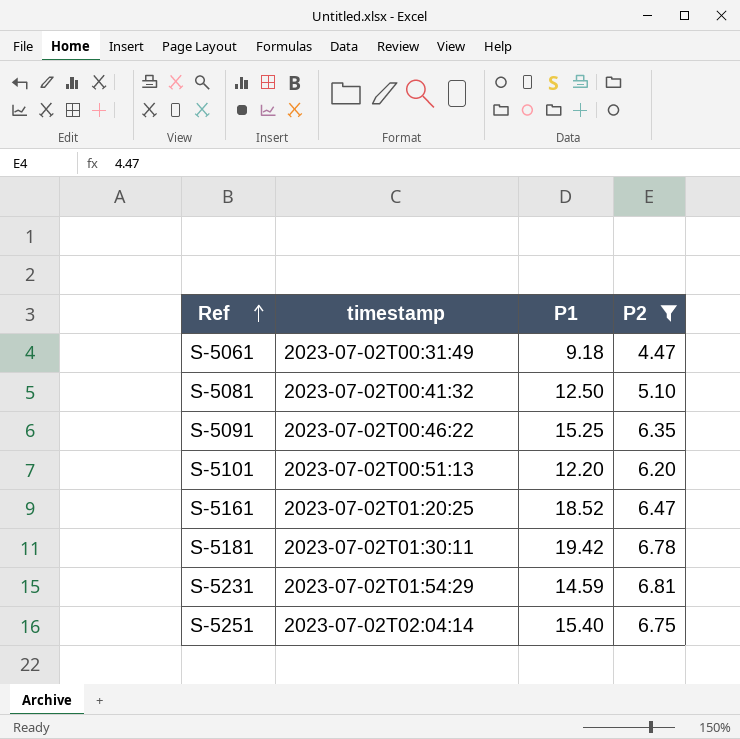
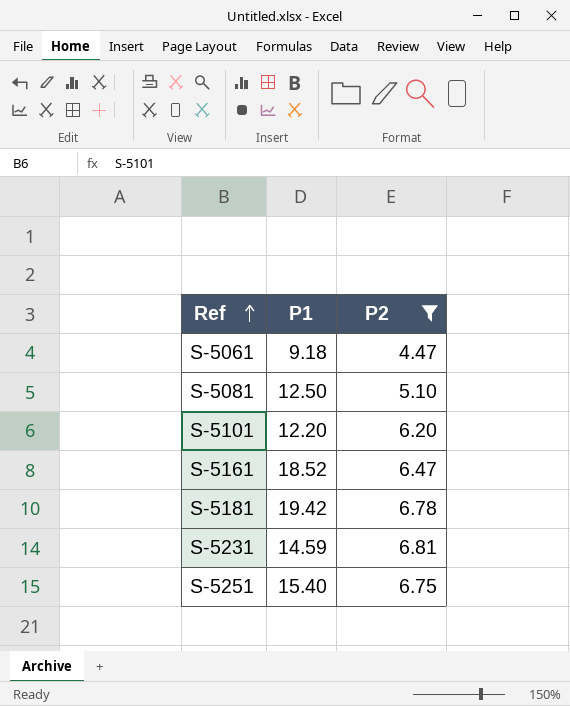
column timestamp | position: 2 -> none
row S-5091: 2023-07-02T00:46:22 | 15.25 | 6.35 -> none

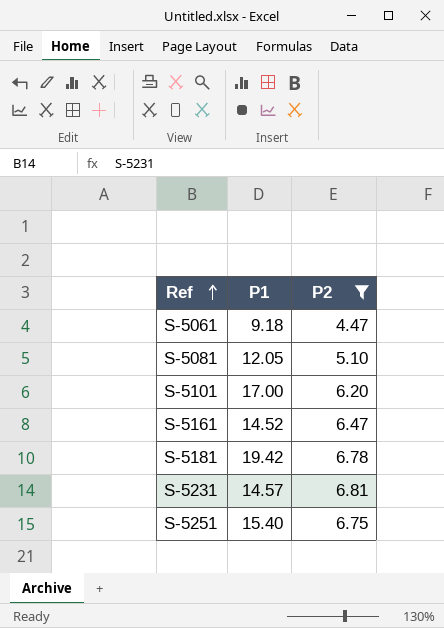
S-5081 | P1: 12.50 -> 12.05
S-5101 | P1: 12.20 -> 17.00
S-5161 | P1: 18.52 -> 14.52
S-5231 | P1: 14.59 -> 14.57

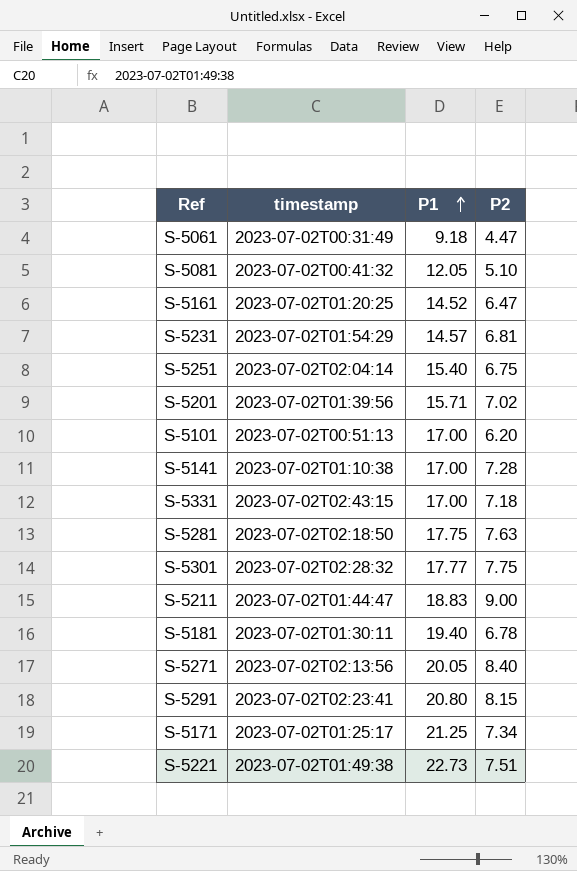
filter: P2 <= 6.81 -> none
row order: Ref ascending -> P1 ascending
column timestamp | position: none -> 2
S-5181 | P1: 19.42 -> 19.40

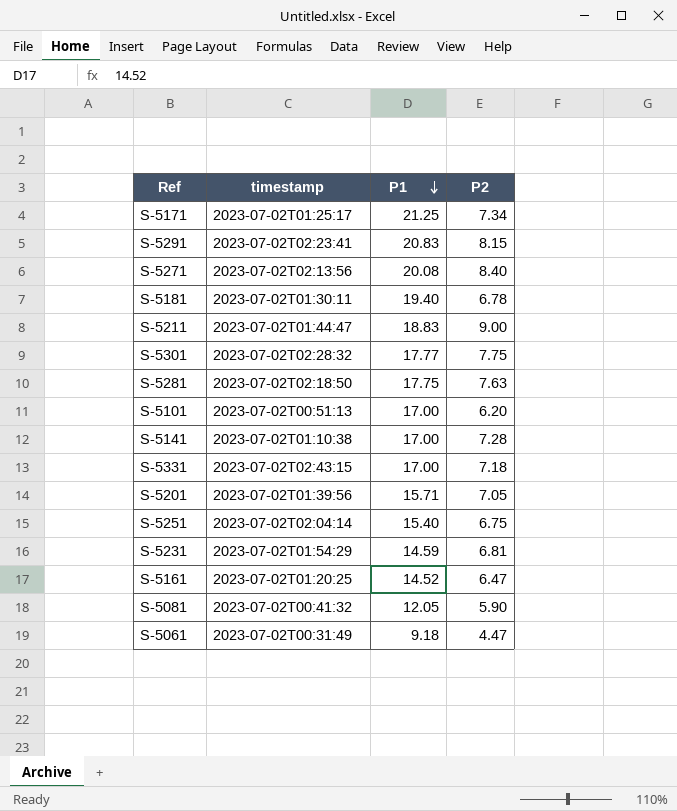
row order: P1 ascending -> P1 descending
row S-5221: 2023-07-02T01:49:38 | 22.73 | 7.51 -> none
S-5291 | P1: 20.80 -> 20.83
S-5271 | P1: 20.05 -> 20.08
S-5201 | P2: 7.02 -> 7.05
S-5231 | P1: 14.57 -> 14.59
S-5081 | P2: 5.10 -> 5.90

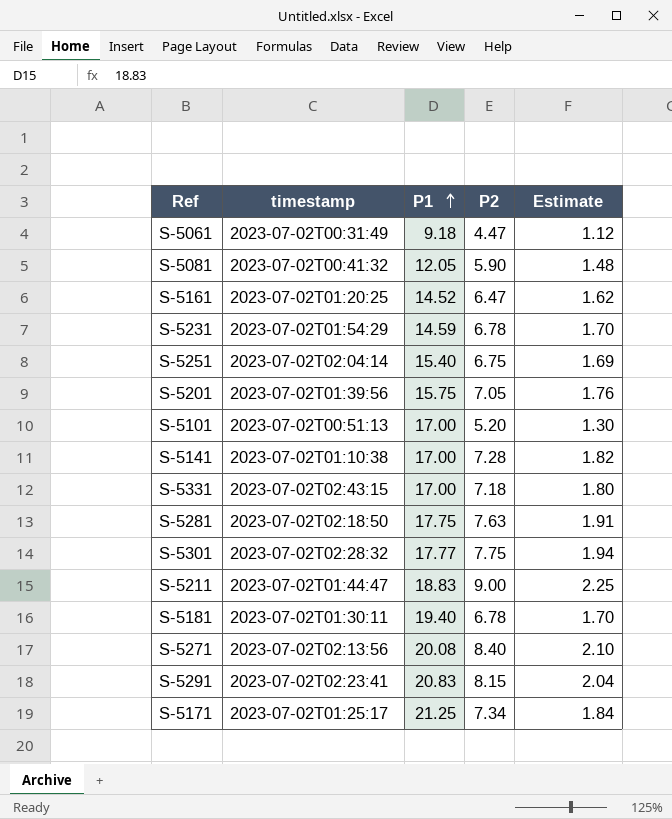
row order: P1 descending -> P1 ascending
column Estimate | formula: none -> [P2] * 0.25
S-5231 | P2: 6.81 -> 6.78
S-5201 | P1: 15.71 -> 15.75
S-5101 | P2: 6.20 -> 5.20

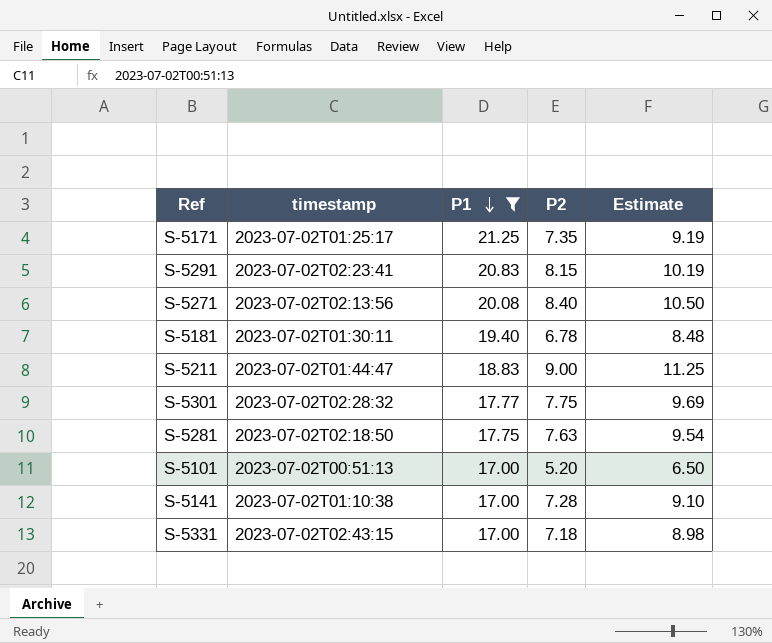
filter: none -> P1 >= 17.00
row order: P1 ascending -> P1 descending
column Estimate | formula: [P2] * 0.25 -> [P2] * 1.25
S-5171 | P2: 7.34 -> 7.35

